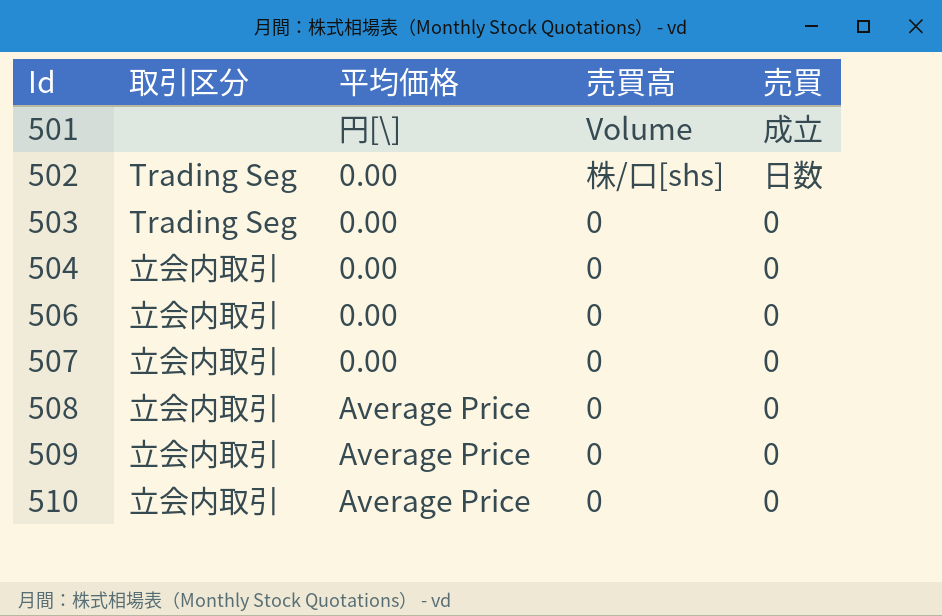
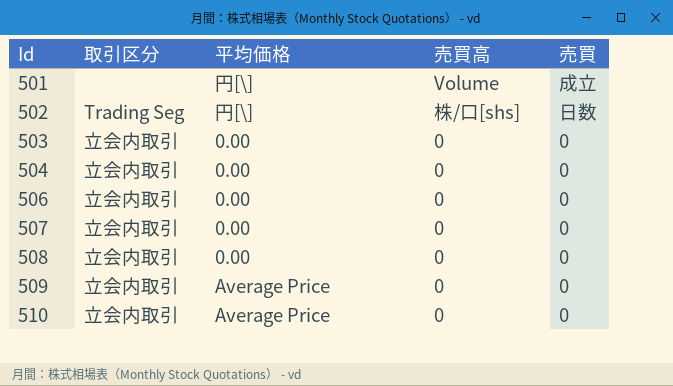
502 | 平均価格: 0.00 -> 円[\]
503 | 取引区分: Trading Seg -> 立会内取引
508 | 平均価格: Average Price -> 0.00

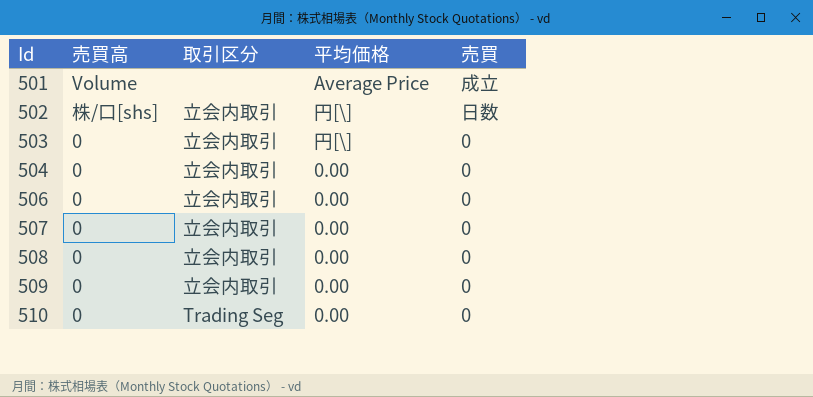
column 売買高 | position: 4 -> 2
501 | 平均価格: 円[\] -> Average Price
502 | 取引区分: Trading Seg -> 立会内取引
503 | 平均価格: 0.00 -> 円[\]
509 | 平均価格: Average Price -> 0.00
510 | 取引区分: 立会内取引 -> Trading Seg
510 | 平均価格: Average Price -> 0.00

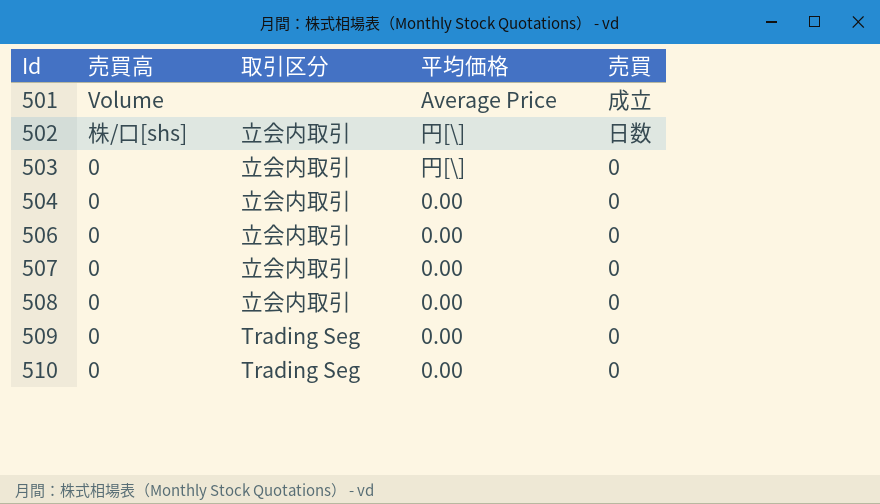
509 | 取引区分: 立会内取引 -> Trading Seg

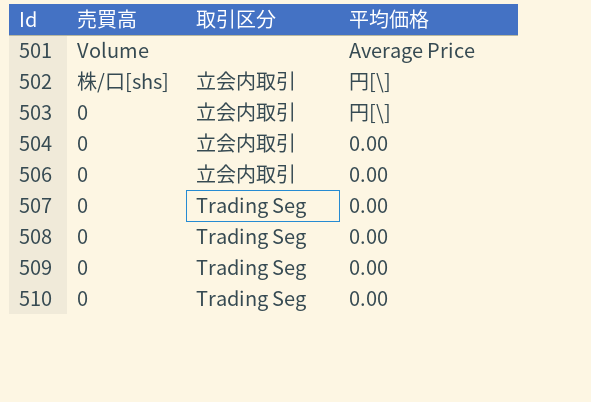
column 売買 | position: 5 -> none
507 | 取引区分: 立会内取引 -> Trading Seg
508 | 取引区分: 立会内取引 -> Trading Seg

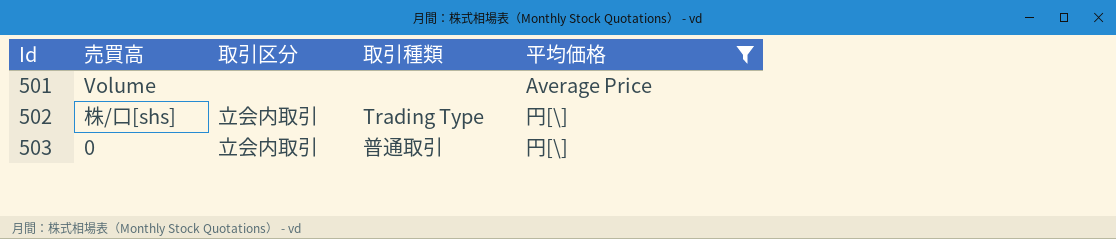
filter: none -> 平均価格 != 0.00
column 取引種類 | position: none -> 4

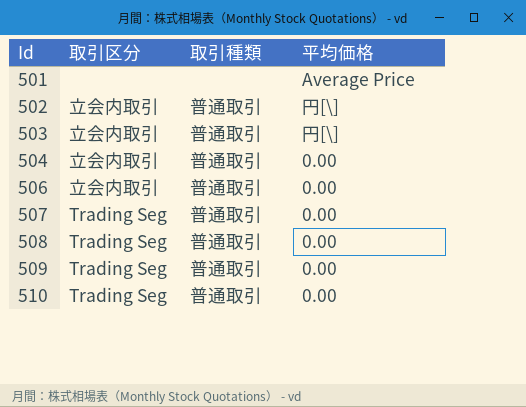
filter: 平均価格 != 0.00 -> none
column 売買高 | position: 2 -> none
502 | 取引種類: Trading Type -> 普通取引

